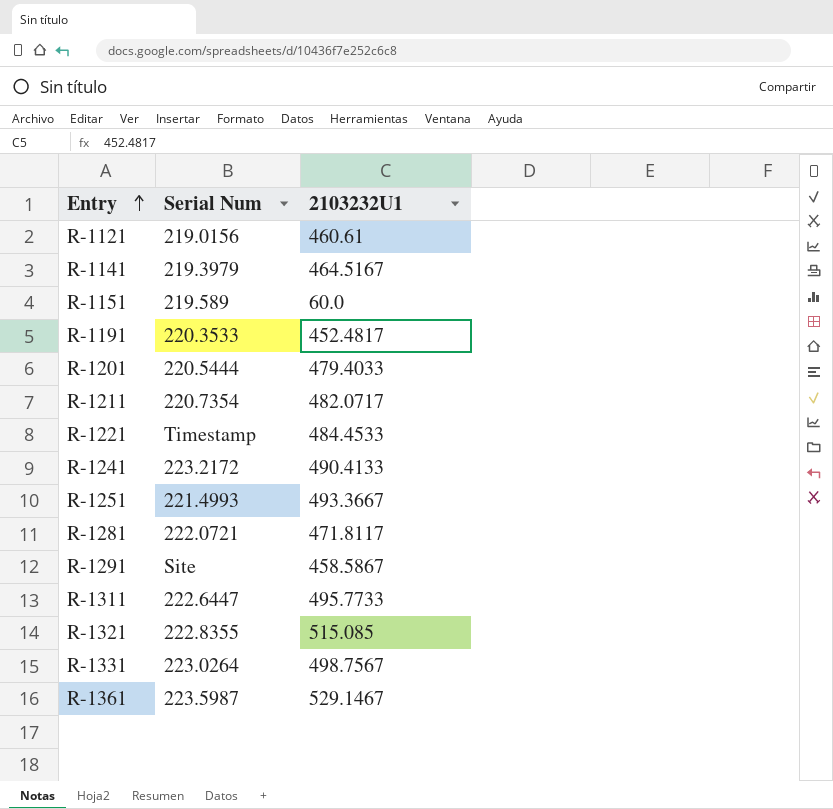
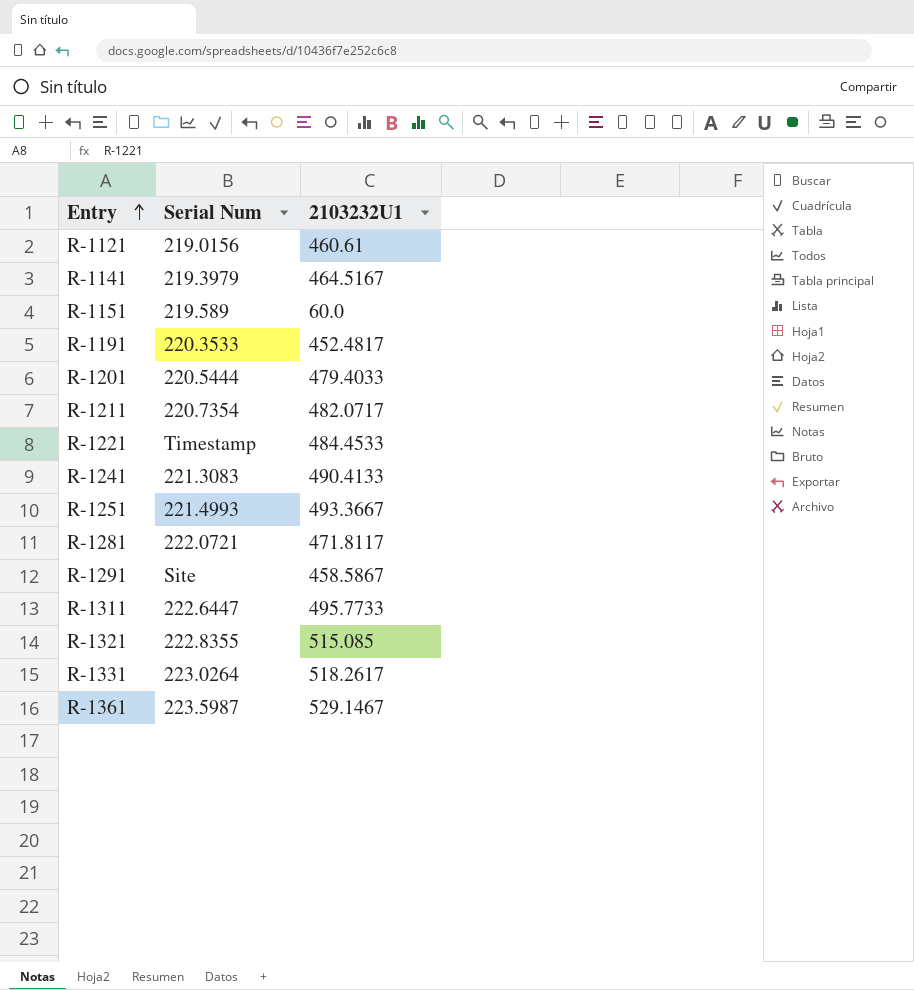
R-1241 | Serial Num: 223.2172 -> 221.3083
R-1331 | 2103232U1: 498.7567 -> 518.2617

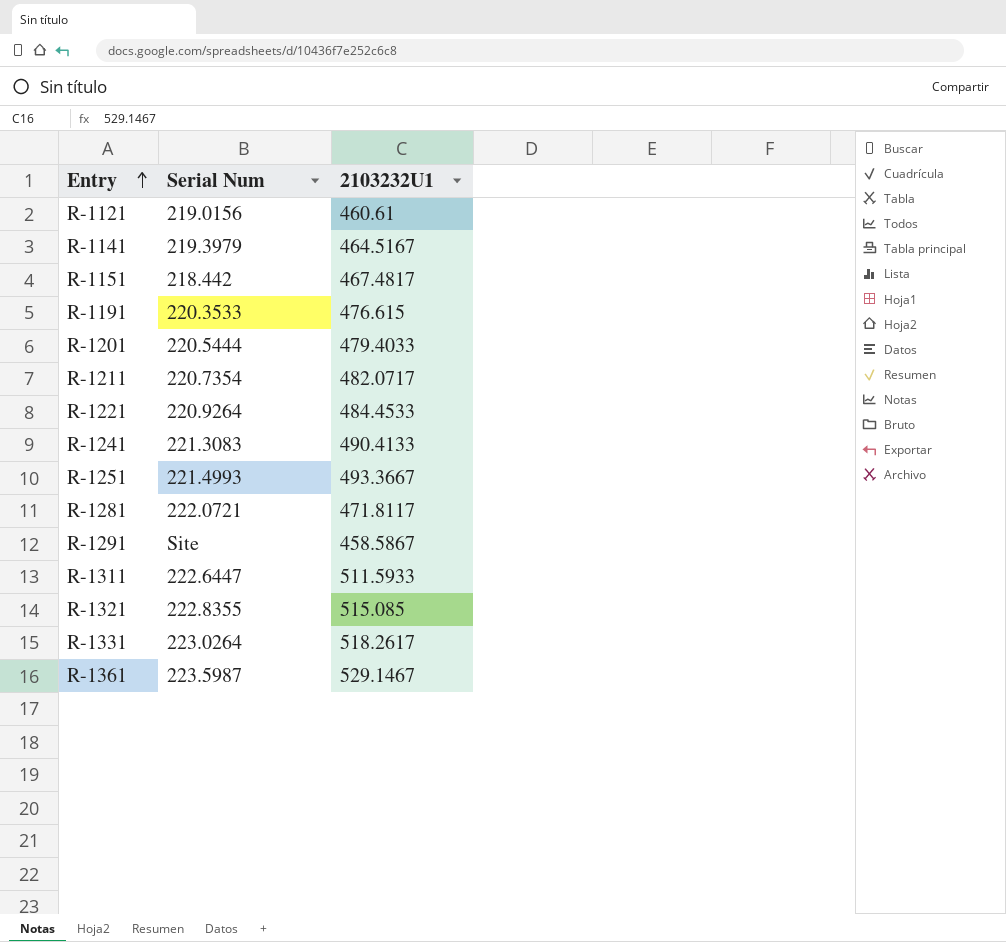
R-1151 | Serial Num: 219.589 -> 218.442
R-1151 | 2103232U1: 60.0 -> 467.4817
R-1191 | 2103232U1: 452.4817 -> 476.615
R-1221 | Serial Num: Timestamp -> 220.9264
R-1311 | 2103232U1: 495.7733 -> 511.5933

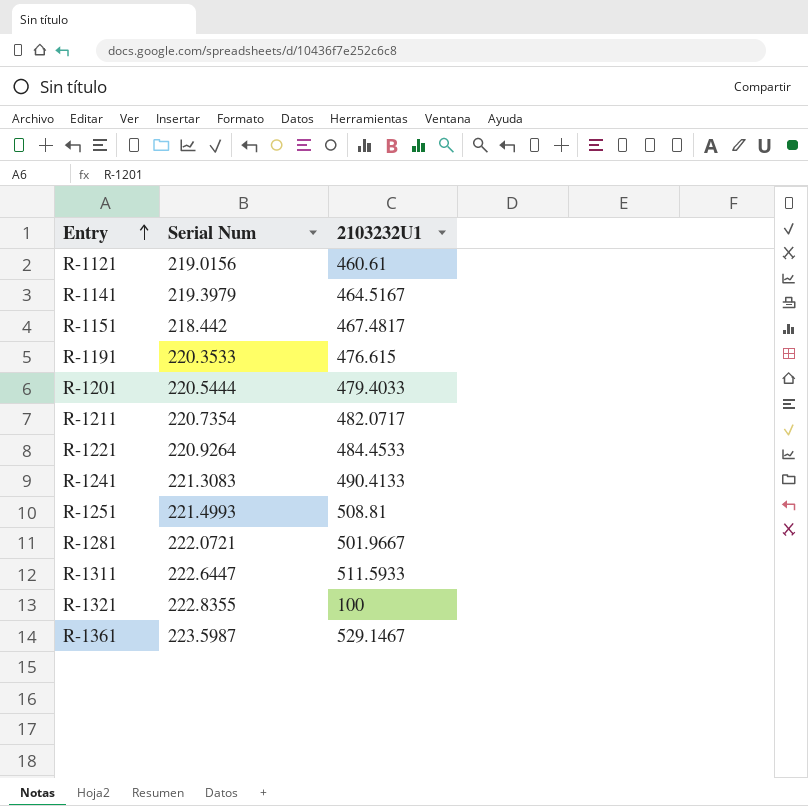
row R-1291: Site | 458.5867 -> none
row R-1331: 223.0264 | 518.2617 -> none
R-1251 | 2103232U1: 493.3667 -> 508.81
R-1281 | 2103232U1: 471.8117 -> 501.9667
R-1321 | 2103232U1: 515.085 -> 100

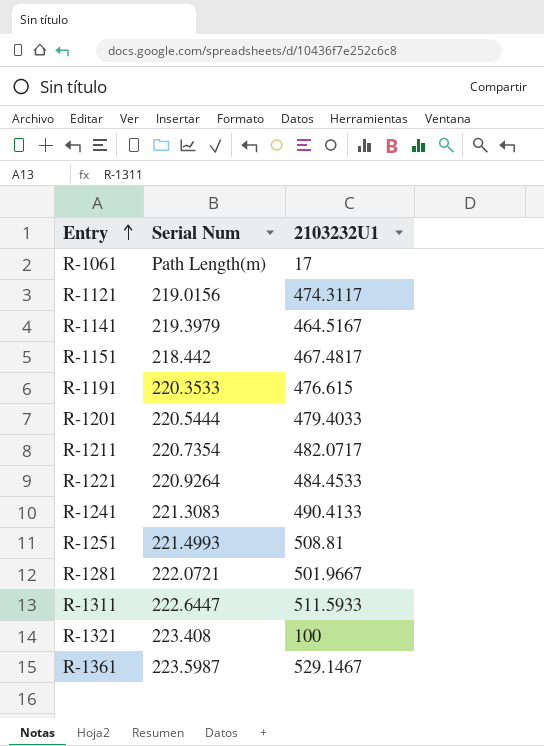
row R-1061: none -> Path Length(m) | 17
R-1121 | 2103232U1: 460.61 -> 474.3117
R-1321 | Serial Num: 222.8355 -> 223.408

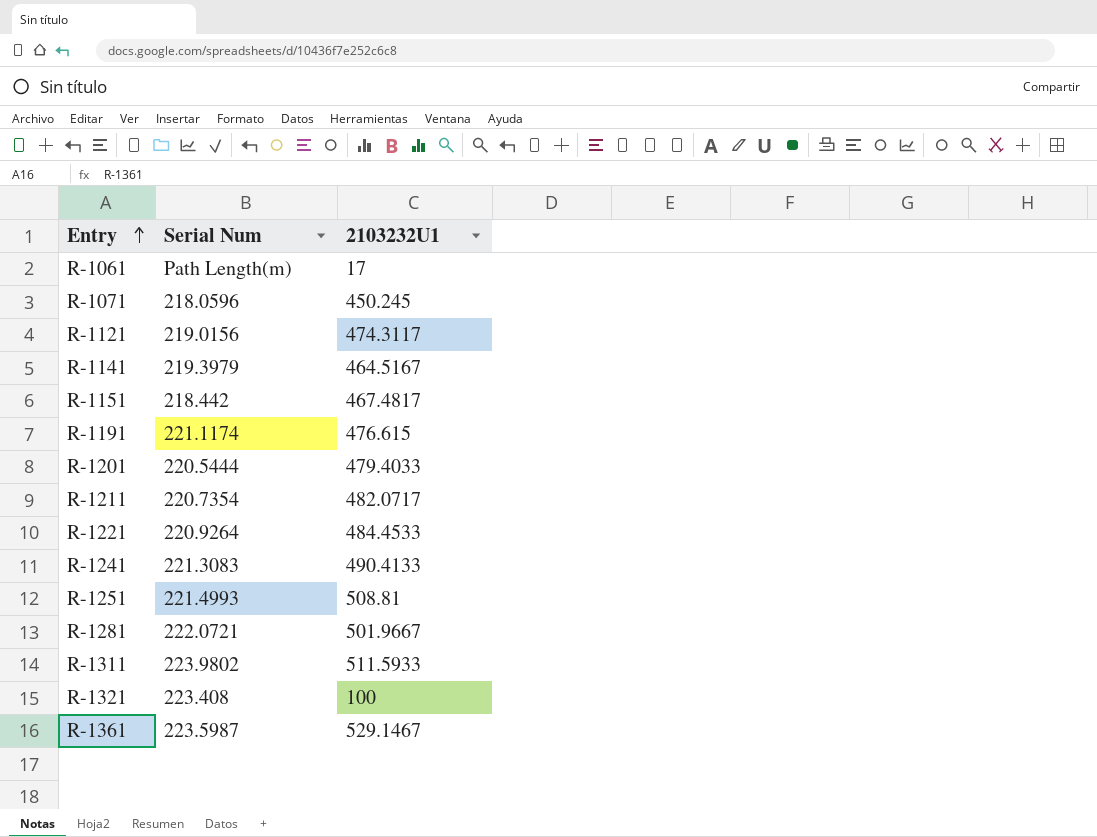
row R-1071: none -> 218.0596 | 450.245
R-1191 | Serial Num: 220.3533 -> 221.1174
R-1311 | Serial Num: 222.6447 -> 223.9802

